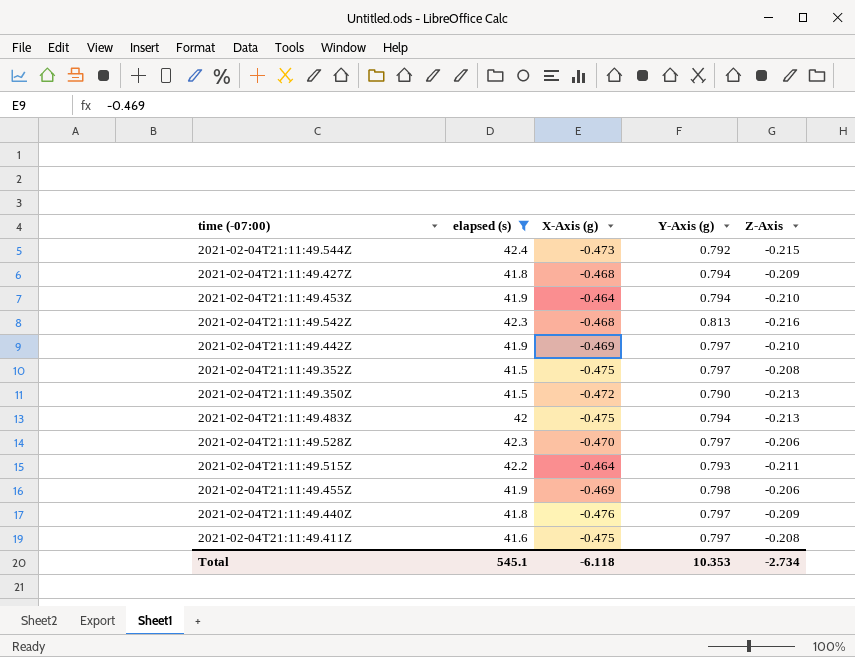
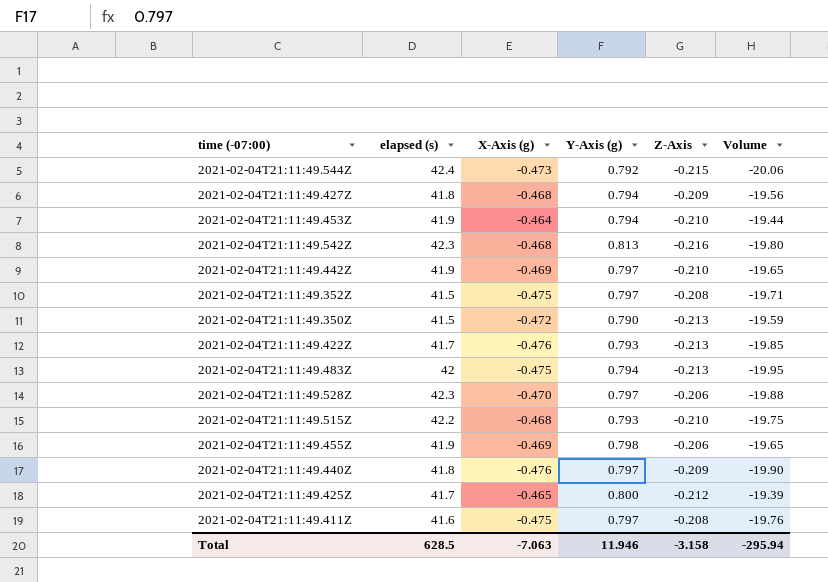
filter: elapsed (s) != 41.7 -> none
column Volume | formula: none -> [elapsed (s)] * [X-Axis (g)]
2021-02-04T21:11:49.515Z | X-Axis (g): -0.464 -> -0.468
2021-02-04T21:11:49.515Z | Z-Axis: -0.211 -> -0.210
Total | elapsed (s): 545.1 -> 628.5
Total | X-Axis (g): -6.118 -> -7.063
Total | Y-Axis (g): 10.353 -> 11.946
Total | Z-Axis: -2.734 -> -3.158

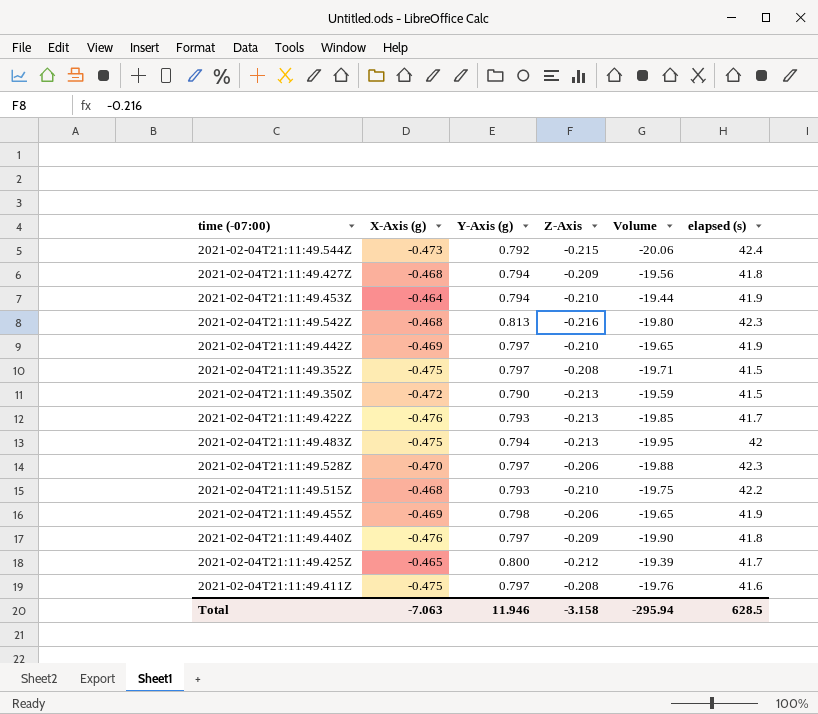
column elapsed (s) | position: 2 -> 6

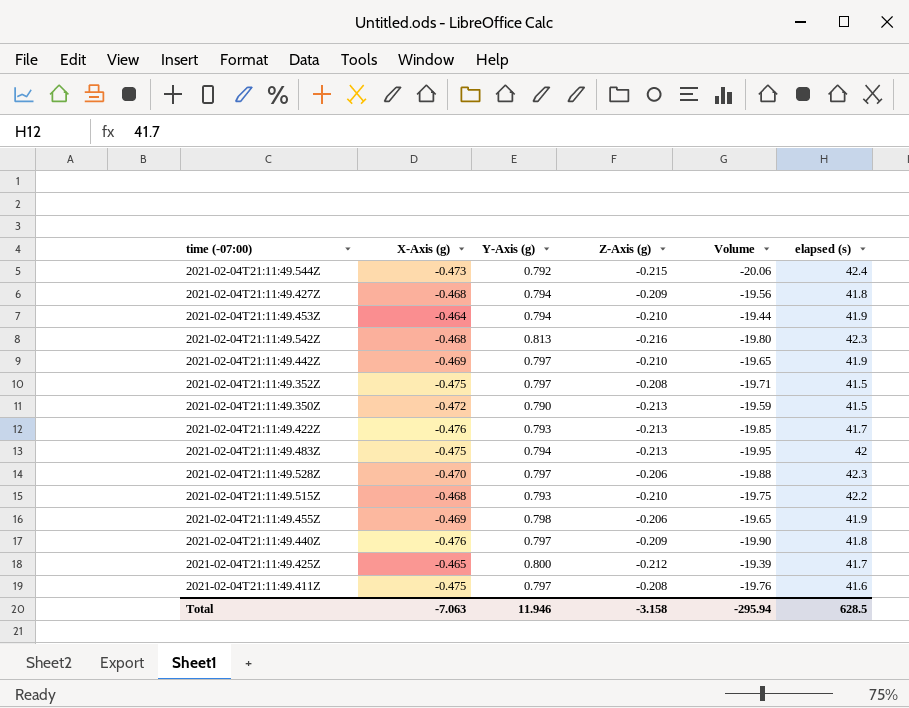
column name: Z-Axis -> Z-Axis (g)

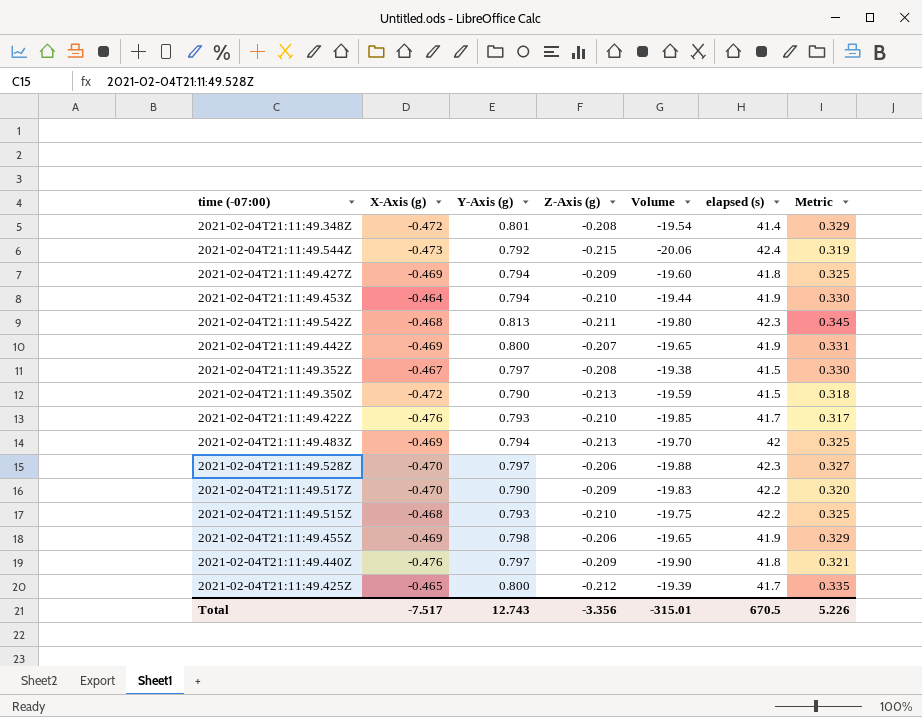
column Metric | formula: none -> [X-Axis (g)] + [Y-Axis (g)]
row 2021-02-04T21:11:49.411Z: -0.475 | 0.797 | -0.208 | -19.76 | 41.6 -> none
row 2021-02-04T21:11:49.348Z: none -> -0.472 | 0.801 | -0.208 | -19.54 | 41.4 | 0.329
2021-02-04T21:11:49.427Z | X-Axis (g): -0.468 -> -0.469
2021-02-04T21:11:49.427Z | Volume: -19.56 -> -19.60
2021-02-04T21:11:49.542Z | Z-Axis (g): -0.216 -> -0.211
2021-02-04T21:11:49.442Z | Y-Axis (g): 0.797 -> 0.800
2021-02-04T21:11:49.442Z | Z-Axis (g): -0.210 -> -0.207
2021-02-04T21:11:49.352Z | X-Axis (g): -0.475 -> -0.467
2021-02-04T21:11:49.352Z | Volume: -19.71 -> -19.38
2021-02-04T21:11:49.422Z | Z-Axis (g): -0.213 -> -0.210
2021-02-04T21:11:49.483Z | X-Axis (g): -0.475 -> -0.469
2021-02-04T21:11:49.483Z | Volume: -19.95 -> -19.70
row 2021-02-04T21:11:49.517Z: none -> -0.470 | 0.790 | -0.209 | -19.83 | 42.2 | 0.320
Total | X-Axis (g): -7.063 -> -7.517
Total | Y-Axis (g): 11.946 -> 12.743
Total | Z-Axis (g): -3.158 -> -3.356
Total | Volume: -295.94 -> -315.01
Total | elapsed (s): 628.5 -> 670.5

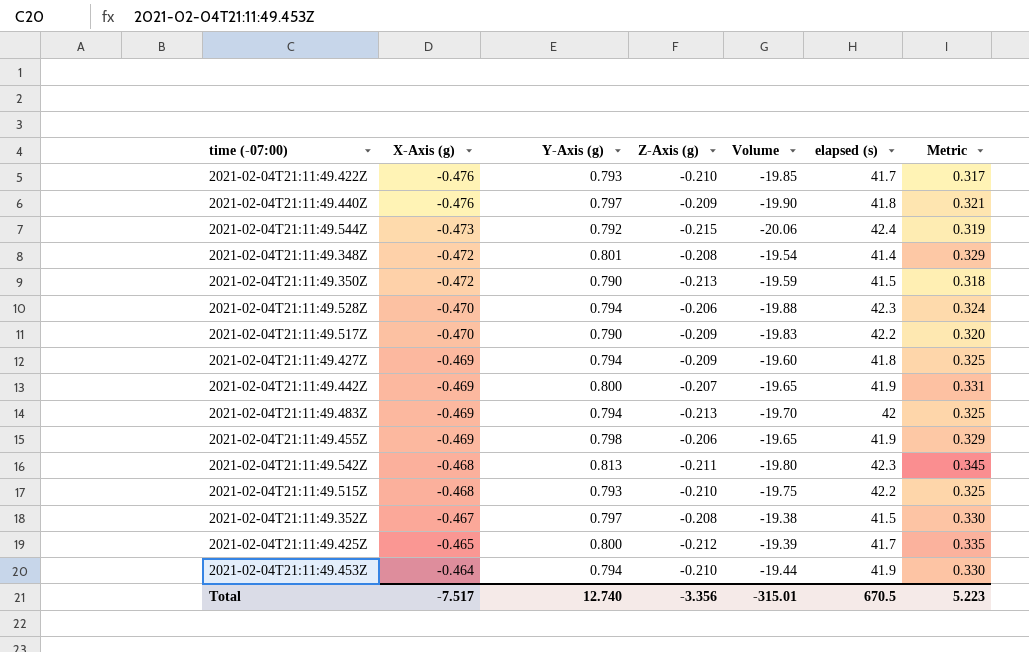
row order: none -> X-Axis (g) ascending
2021-02-04T21:11:49.528Z | Y-Axis (g): 0.797 -> 0.794
2021-02-04T21:11:49.528Z | Metric: 0.327 -> 0.324
Total | Y-Axis (g): 12.743 -> 12.740
Total | Metric: 5.226 -> 5.223

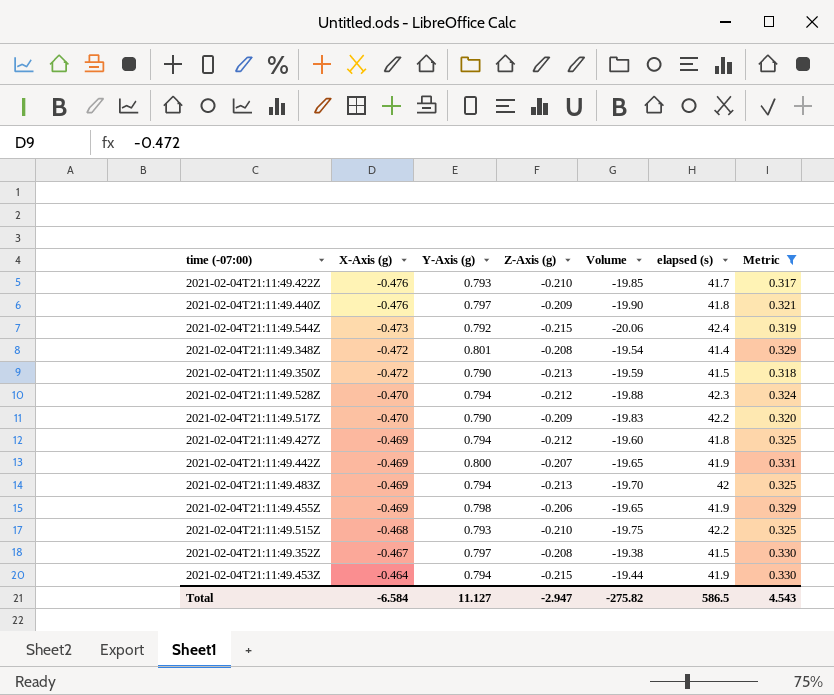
filter: none -> Metric <= 0.331
2021-02-04T21:11:49.528Z | Z-Axis (g): -0.206 -> -0.212
2021-02-04T21:11:49.427Z | Z-Axis (g): -0.209 -> -0.212
2021-02-04T21:11:49.453Z | Z-Axis (g): -0.210 -> -0.215
Total | X-Axis (g): -7.517 -> -6.584
Total | Y-Axis (g): 12.740 -> 11.127
Total | Z-Axis (g): -3.356 -> -2.947
Total | Volume: -315.01 -> -275.82
Total | elapsed (s): 670.5 -> 586.5
Total | Metric: 5.223 -> 4.543

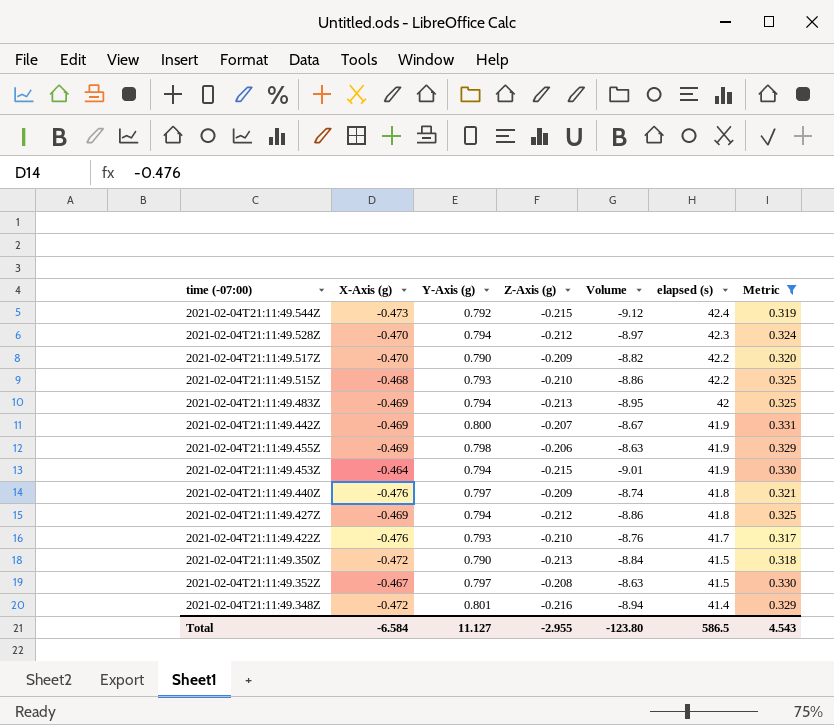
row order: X-Axis (g) ascending -> elapsed (s) descending
column Volume | formula: [X-Axis (g)] * [elapsed (s)] -> [Z-Axis (g)] * [elapsed (s)]
2021-02-04T21:11:49.348Z | Z-Axis (g): -0.208 -> -0.216
Total | Z-Axis (g): -2.947 -> -2.955
Total | Volume: -275.82 -> -123.80

